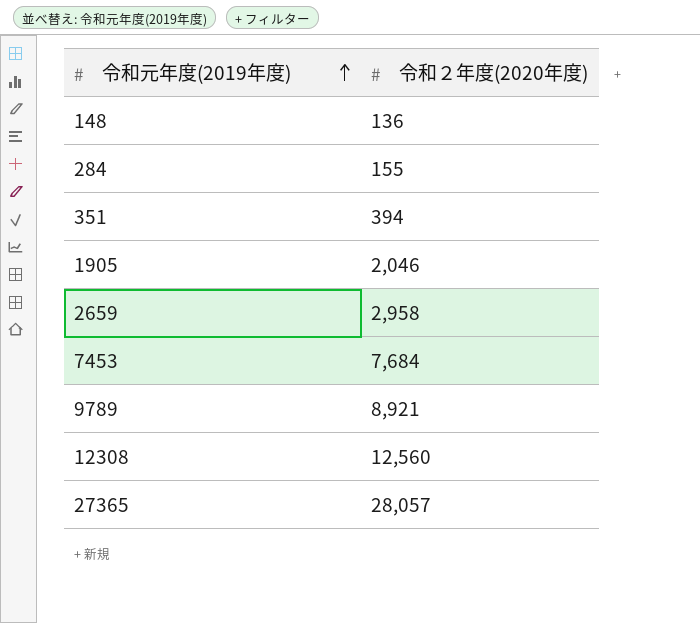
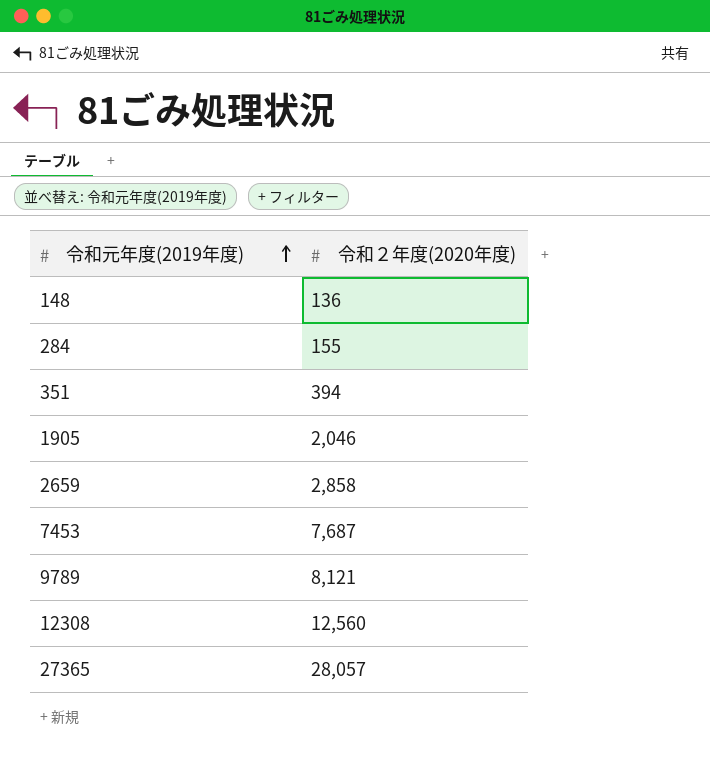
2659 | 令和２年度(2020年度): 2,958 -> 2,858
7453 | 令和２年度(2020年度): 7,684 -> 7,687
9789 | 令和２年度(2020年度): 8,921 -> 8,121

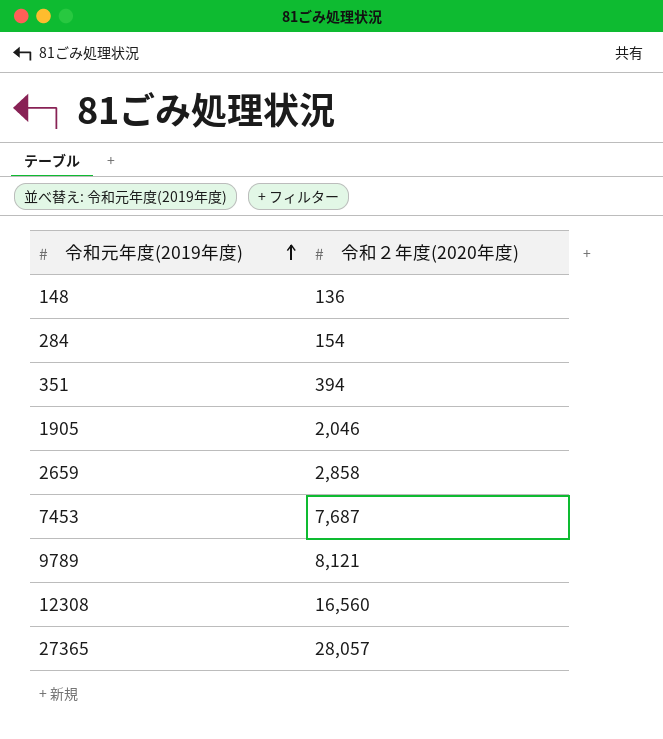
284 | 令和２年度(2020年度): 155 -> 154
12308 | 令和２年度(2020年度): 12,560 -> 16,560

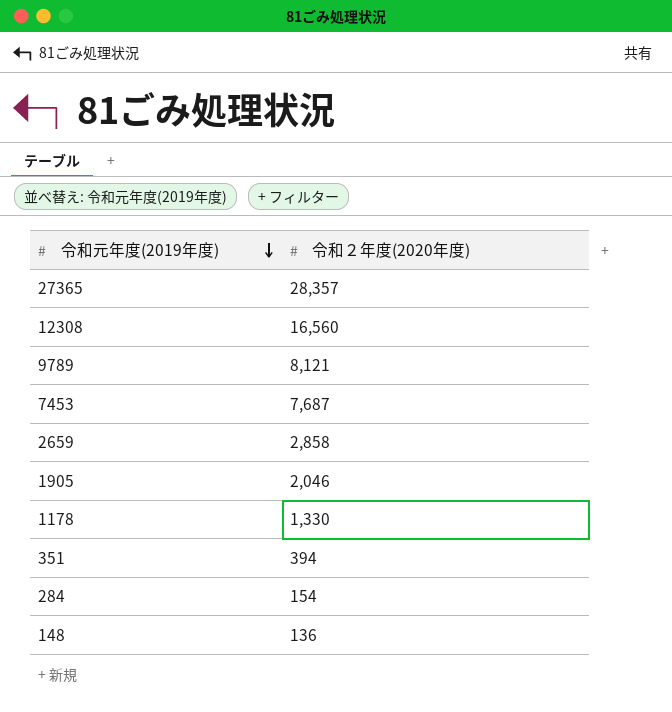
row order: 令和元年度(2019年度) ascending -> 令和元年度(2019年度) descending
27365 | 令和２年度(2020年度): 28,057 -> 28,357
row 1178: none -> 1,330

